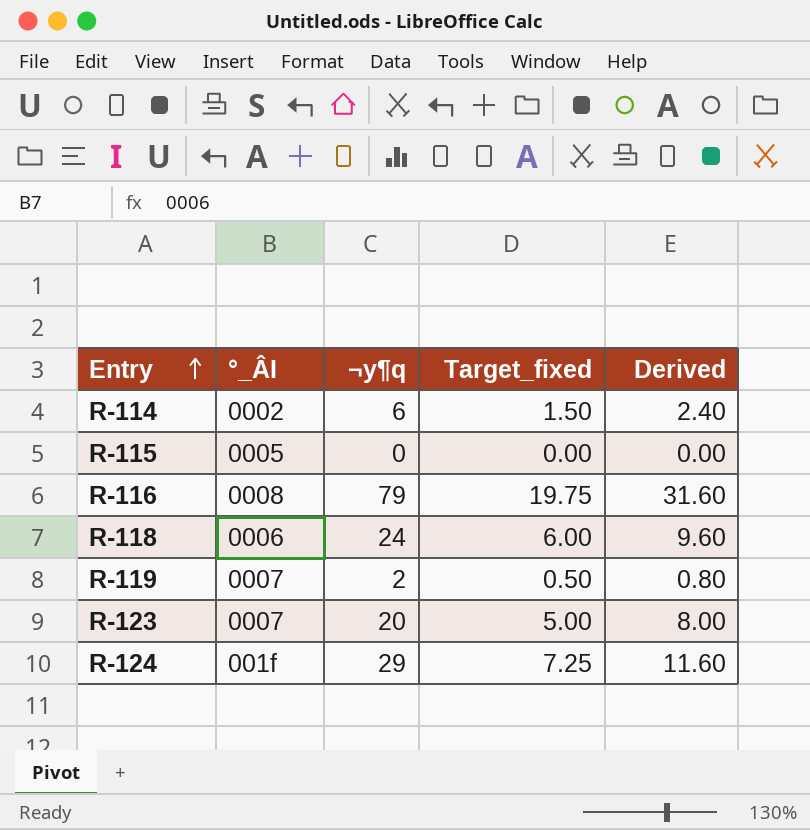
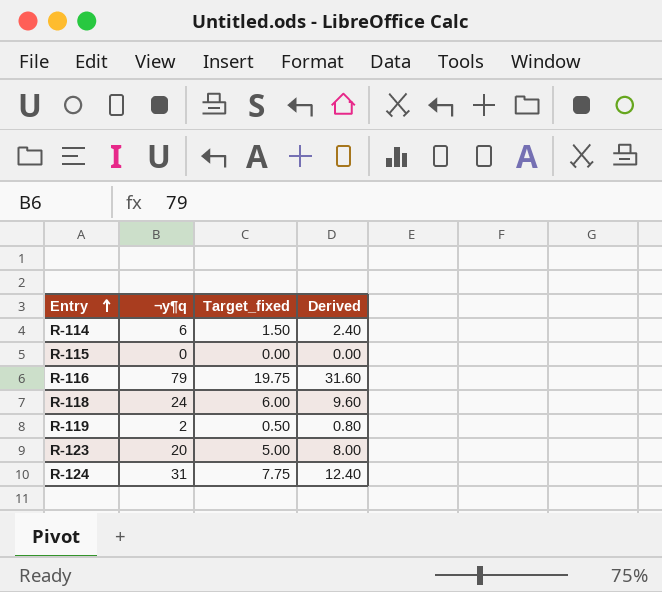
column °_ÂI | position: 2 -> none
R-124 | ¬y¶q: 29 -> 31
R-124 | Target_fixed: 7.25 -> 7.75
R-124 | Derived: 11.60 -> 12.40

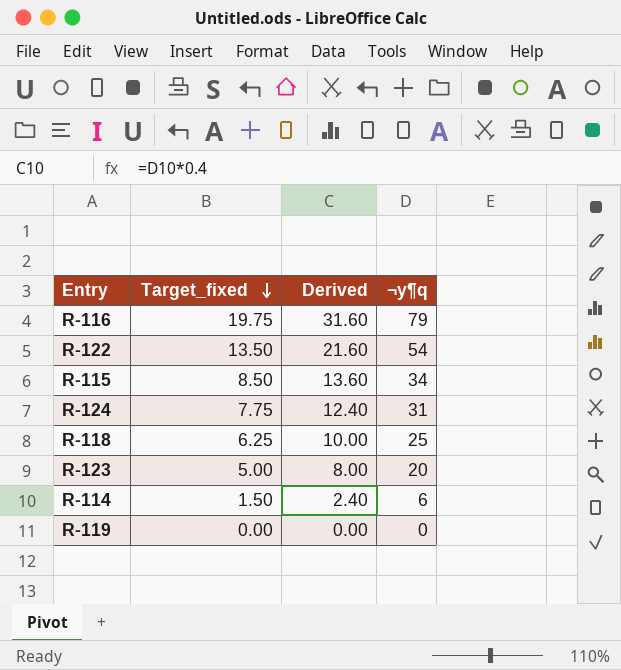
row order: Entry ascending -> Target_fixed descending
column ¬y¶q | position: 2 -> 4
row R-122: none -> 13.50 | 21.60 | 54
R-115 | Target_fixed: 0.00 -> 8.50
R-115 | Derived: 0.00 -> 13.60
R-115 | ¬y¶q: 0 -> 34
R-118 | Target_fixed: 6.00 -> 6.25
R-118 | Derived: 9.60 -> 10.00
R-118 | ¬y¶q: 24 -> 25
R-119 | Target_fixed: 0.50 -> 0.00
R-119 | Derived: 0.80 -> 0.00
R-119 | ¬y¶q: 2 -> 0

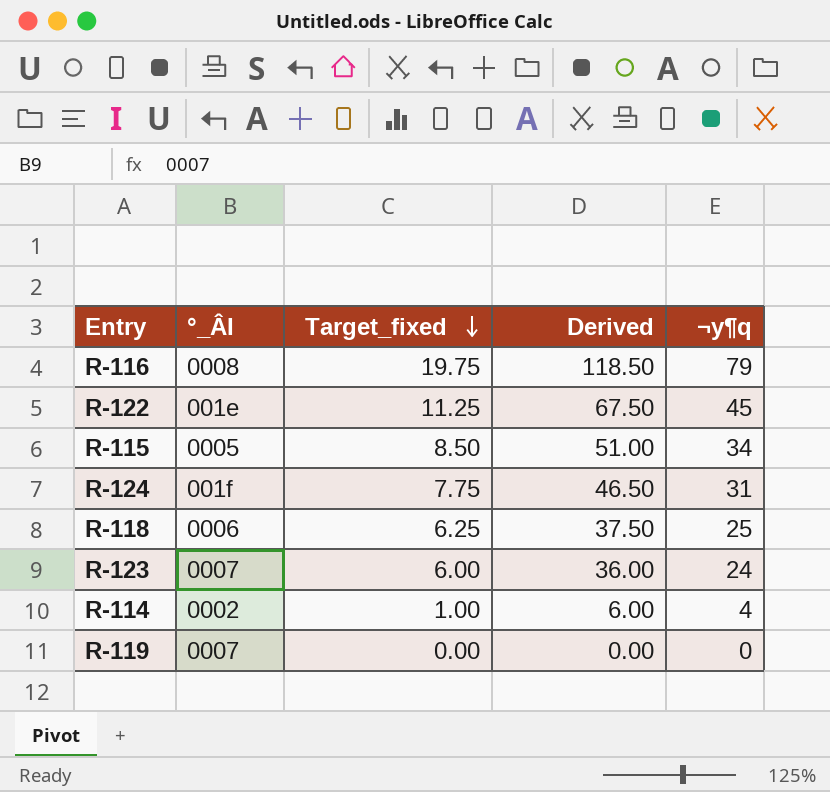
column °_ÂI | position: none -> 2
column Derived | formula: [¬y¶q] * 0.4 -> [¬y¶q] * 1.5
R-122 | Target_fixed: 13.50 -> 11.25
R-122 | ¬y¶q: 54 -> 45
R-123 | Target_fixed: 5.00 -> 6.00
R-123 | ¬y¶q: 20 -> 24
R-114 | Target_fixed: 1.50 -> 1.00
R-114 | ¬y¶q: 6 -> 4

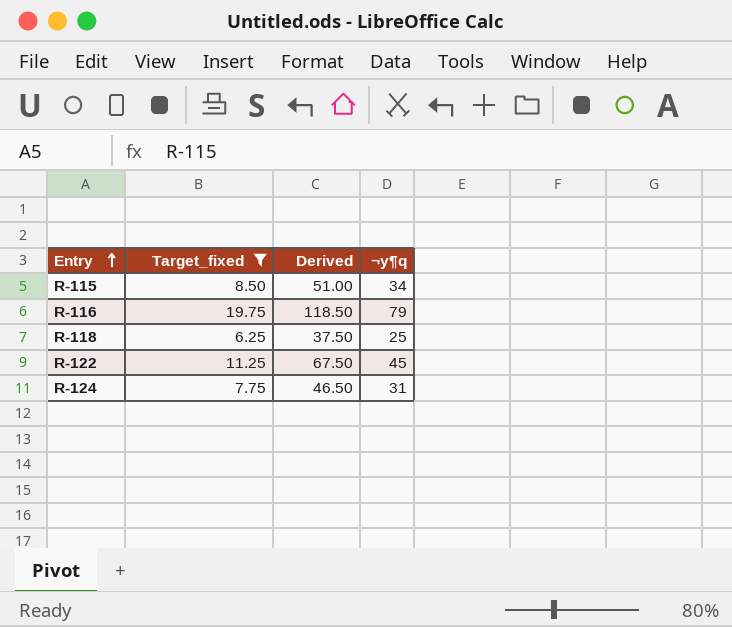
filter: none -> Target_fixed >= 6.25
row order: Target_fixed descending -> Entry ascending
column °_ÂI | position: 2 -> none

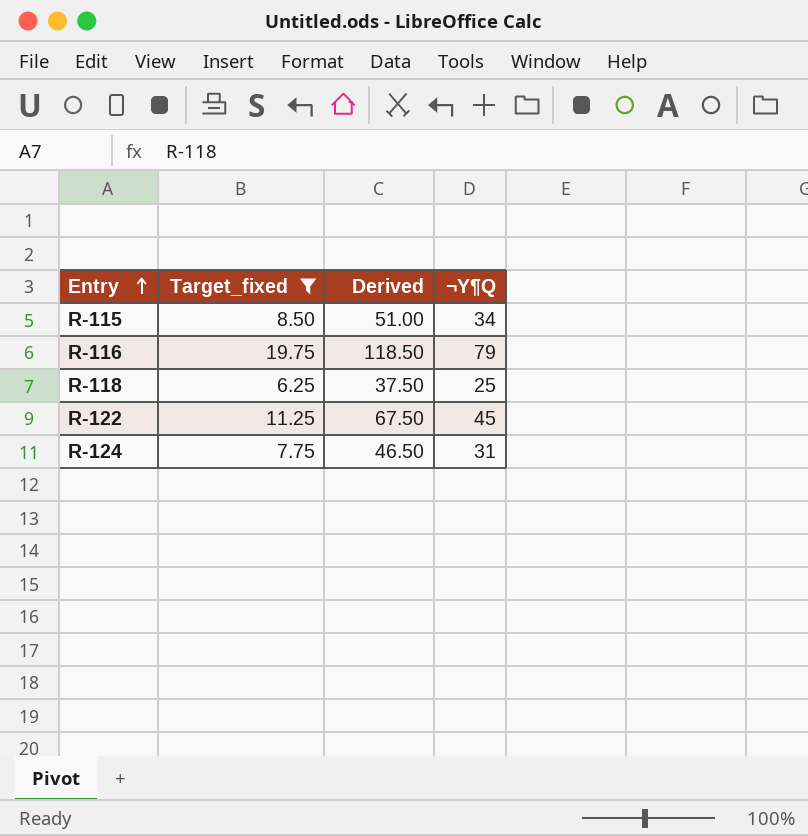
column name: ¬y¶q -> ¬Y¶Q

